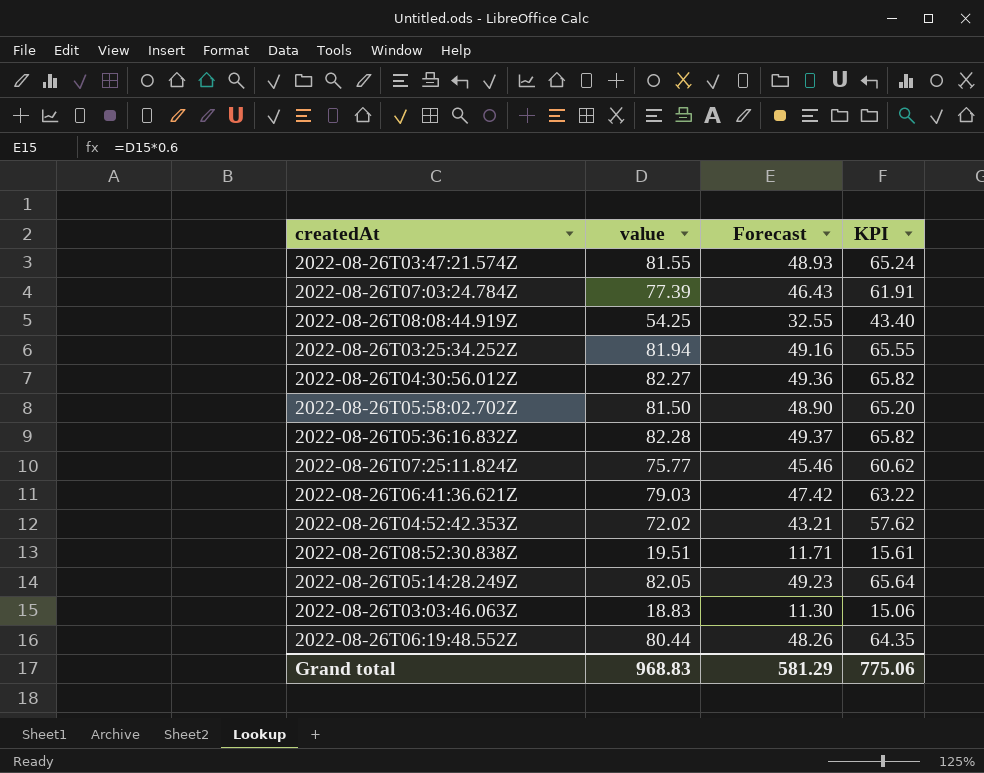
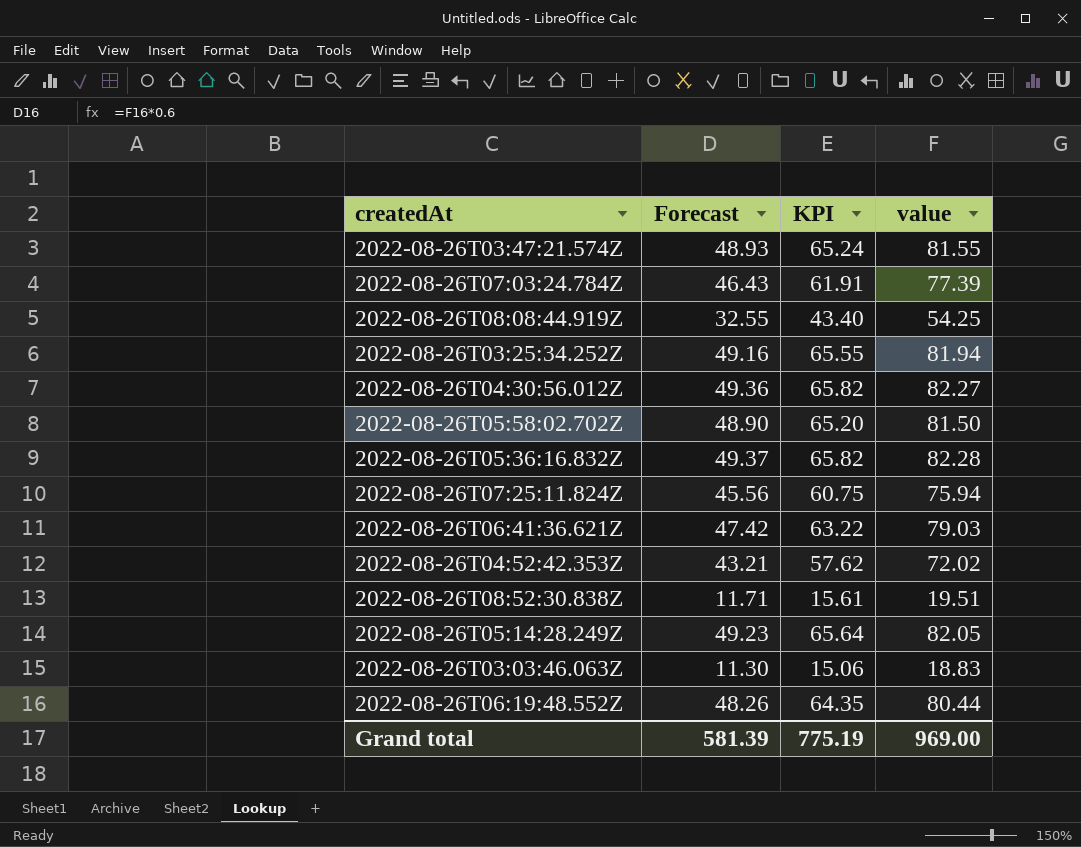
column value | position: 2 -> 4
2022-08-26T07:25:11.824Z | Forecast: 45.46 -> 45.56
2022-08-26T07:25:11.824Z | KPI: 60.62 -> 60.75
2022-08-26T07:25:11.824Z | value: 75.77 -> 75.94
Grand total | Forecast: 581.29 -> 581.39
Grand total | KPI: 775.06 -> 775.19
Grand total | value: 968.83 -> 969.00

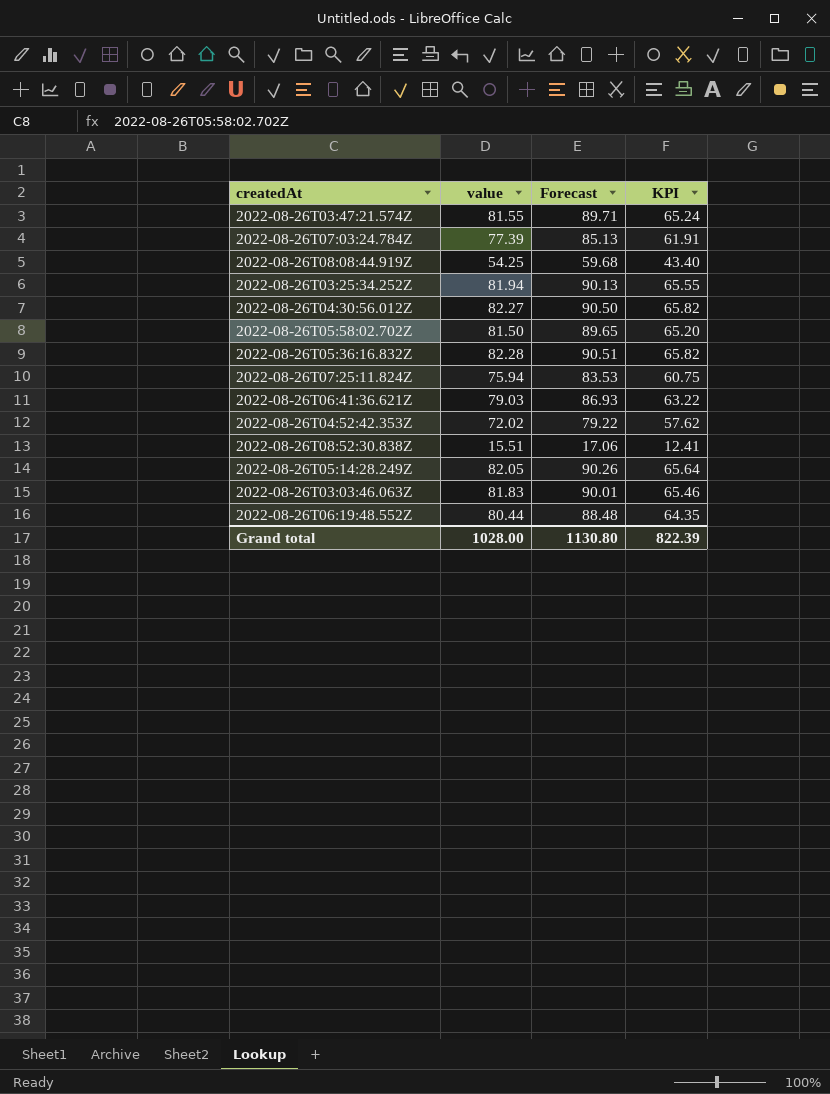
column value | position: 4 -> 2
column Forecast | formula: [value] * 0.6 -> [value] * 1.1
2022-08-26T08:52:30.838Z | value: 19.51 -> 15.51
2022-08-26T08:52:30.838Z | KPI: 15.61 -> 12.41
2022-08-26T03:03:46.063Z | value: 18.83 -> 81.83
2022-08-26T03:03:46.063Z | KPI: 15.06 -> 65.46
Grand total | value: 969.00 -> 1028.00
Grand total | Forecast: 581.39 -> 1130.80
Grand total | KPI: 775.19 -> 822.39

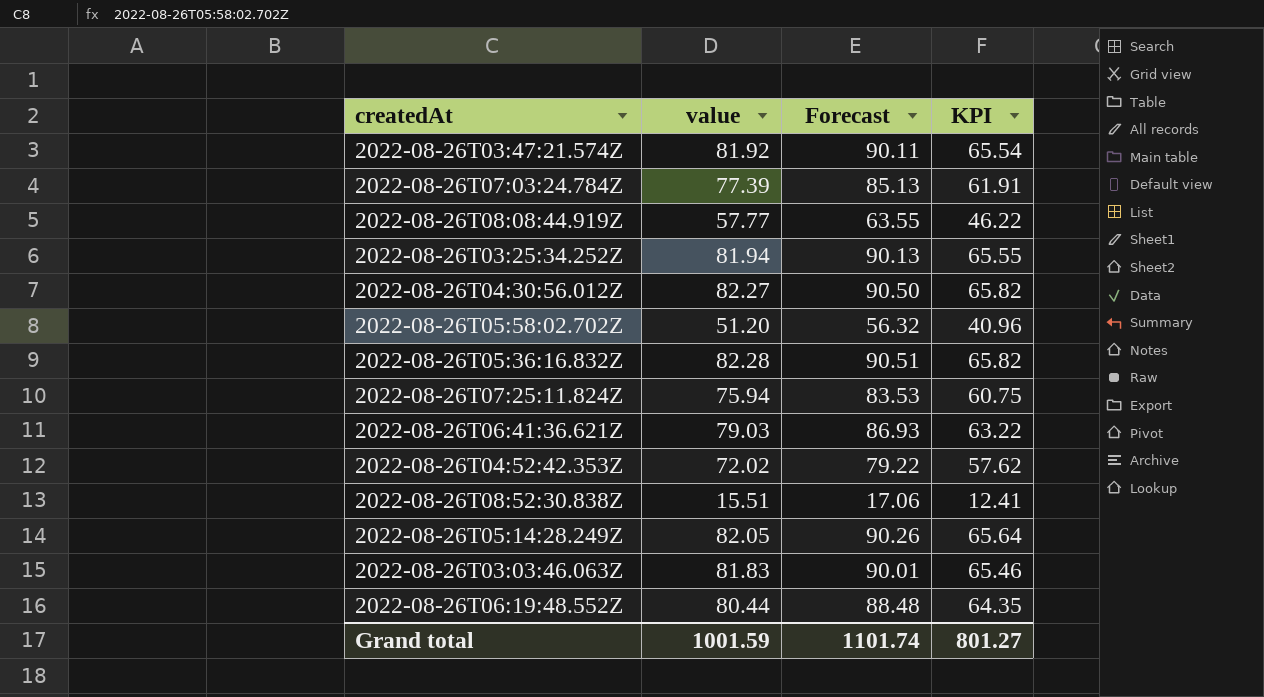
2022-08-26T03:47:21.574Z | value: 81.55 -> 81.92
2022-08-26T03:47:21.574Z | Forecast: 89.71 -> 90.11
2022-08-26T03:47:21.574Z | KPI: 65.24 -> 65.54
2022-08-26T08:08:44.919Z | value: 54.25 -> 57.77
2022-08-26T08:08:44.919Z | Forecast: 59.68 -> 63.55
2022-08-26T08:08:44.919Z | KPI: 43.40 -> 46.22
2022-08-26T05:58:02.702Z | value: 81.50 -> 51.20
2022-08-26T05:58:02.702Z | Forecast: 89.65 -> 56.32
2022-08-26T05:58:02.702Z | KPI: 65.20 -> 40.96
Grand total | value: 1028.00 -> 1001.59
Grand total | Forecast: 1130.80 -> 1101.74
Grand total | KPI: 822.39 -> 801.27

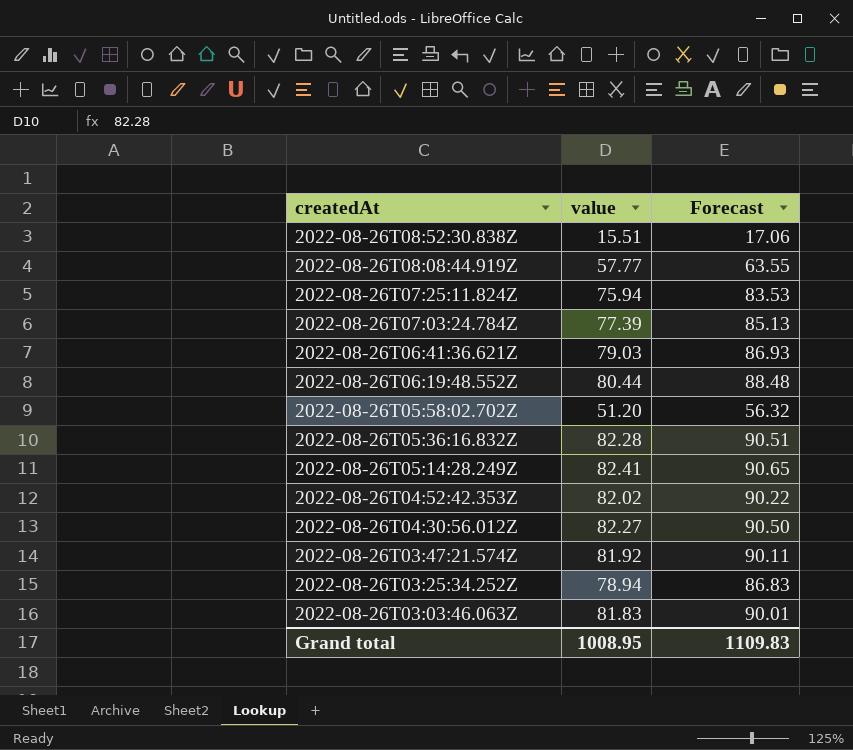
row order: none -> createdAt descending
column KPI | formula: [value] * 0.8 -> none
2022-08-26T05:14:28.249Z | value: 82.05 -> 82.41
2022-08-26T05:14:28.249Z | Forecast: 90.26 -> 90.65
2022-08-26T04:52:42.353Z | value: 72.02 -> 82.02
2022-08-26T04:52:42.353Z | Forecast: 79.22 -> 90.22
2022-08-26T03:25:34.252Z | value: 81.94 -> 78.94
2022-08-26T03:25:34.252Z | Forecast: 90.13 -> 86.83
Grand total | value: 1001.59 -> 1008.95
Grand total | Forecast: 1101.74 -> 1109.83

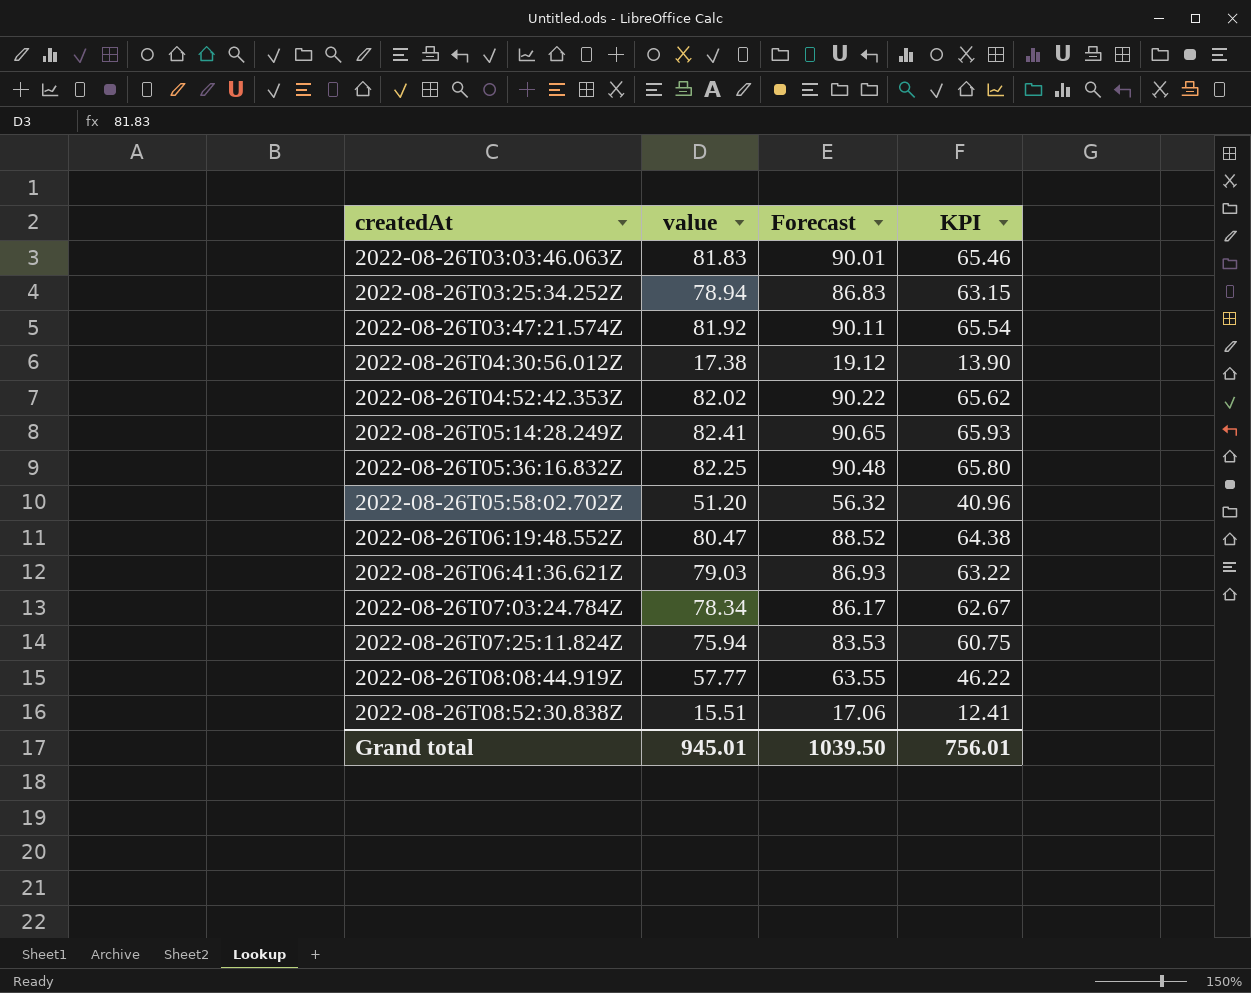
row order: createdAt descending -> createdAt ascending
column KPI | formula: none -> [value] * 0.8
2022-08-26T04:30:56.012Z | value: 82.27 -> 17.38
2022-08-26T04:30:56.012Z | Forecast: 90.50 -> 19.12
2022-08-26T05:36:16.832Z | value: 82.28 -> 82.25
2022-08-26T05:36:16.832Z | Forecast: 90.51 -> 90.48
2022-08-26T06:19:48.552Z | value: 80.44 -> 80.47
2022-08-26T06:19:48.552Z | Forecast: 88.48 -> 88.52
2022-08-26T07:03:24.784Z | value: 77.39 -> 78.34
2022-08-26T07:03:24.784Z | Forecast: 85.13 -> 86.17
Grand total | value: 1008.95 -> 945.01
Grand total | Forecast: 1109.83 -> 1039.50

